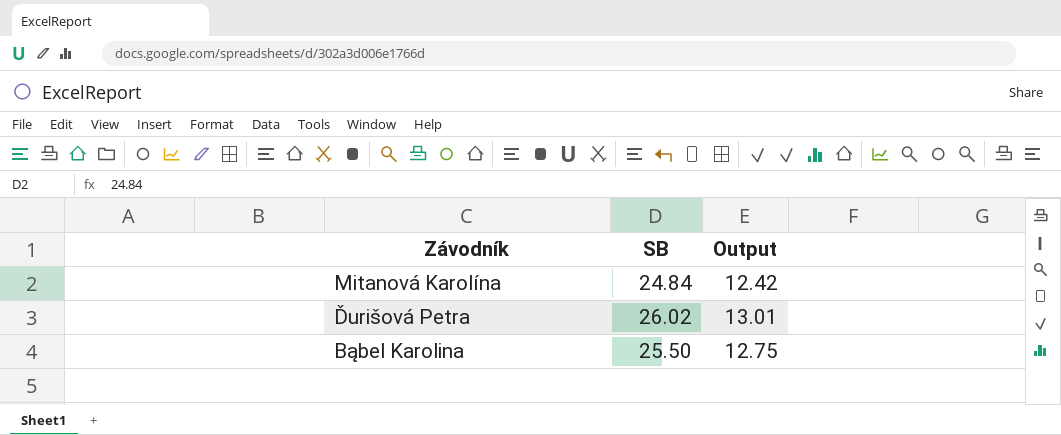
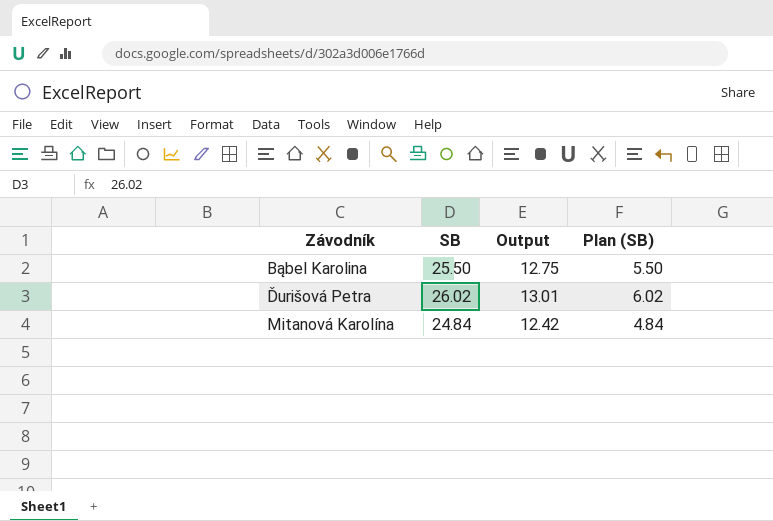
row order: Závodník descending -> Závodník ascending
column Plan (SB) | formula: none -> [SB] - 20

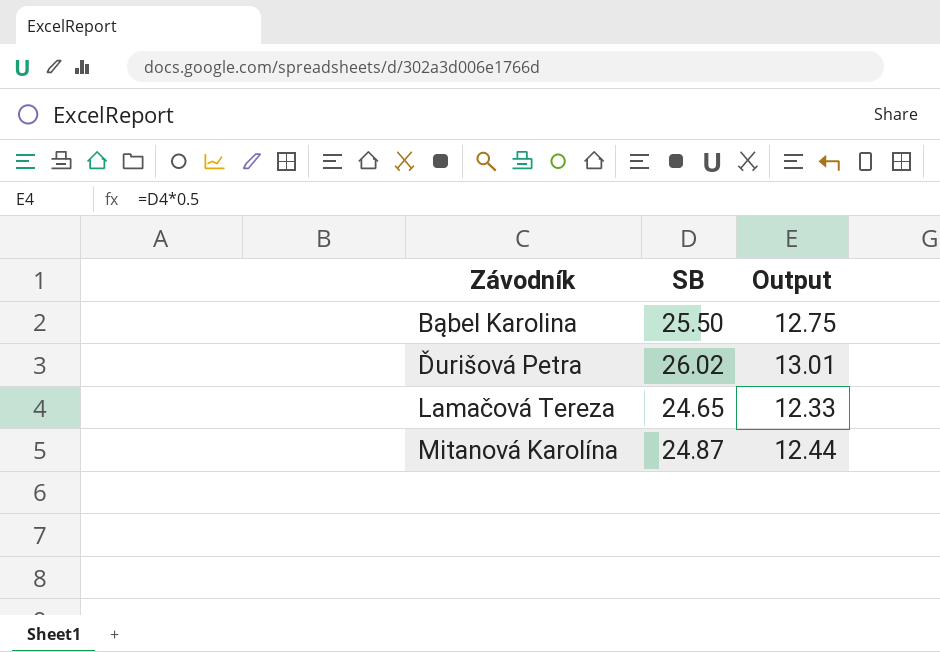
column Plan (SB) | formula: [SB] - 20 -> none
row Lamačová Tereza: none -> 24.65 | 12.33
Mitanová Karolína | SB: 24.84 -> 24.87
Mitanová Karolína | Output: 12.42 -> 12.44

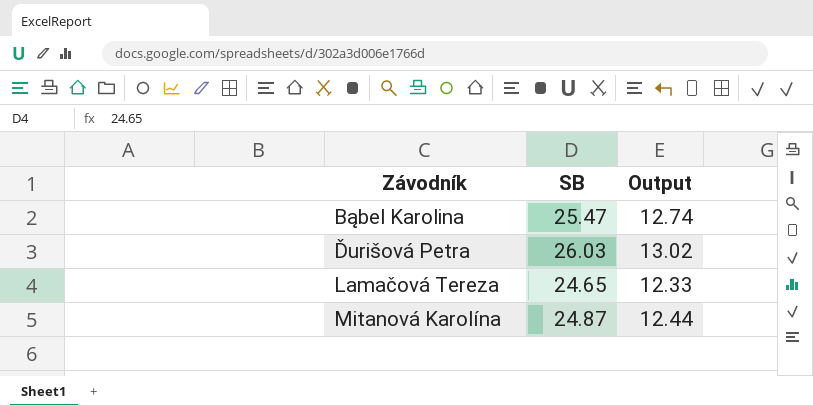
Bąbel Karolina | SB: 25.50 -> 25.47
Bąbel Karolina | Output: 12.75 -> 12.74
Ďurišová Petra | SB: 26.02 -> 26.03
Ďurišová Petra | Output: 13.01 -> 13.02

